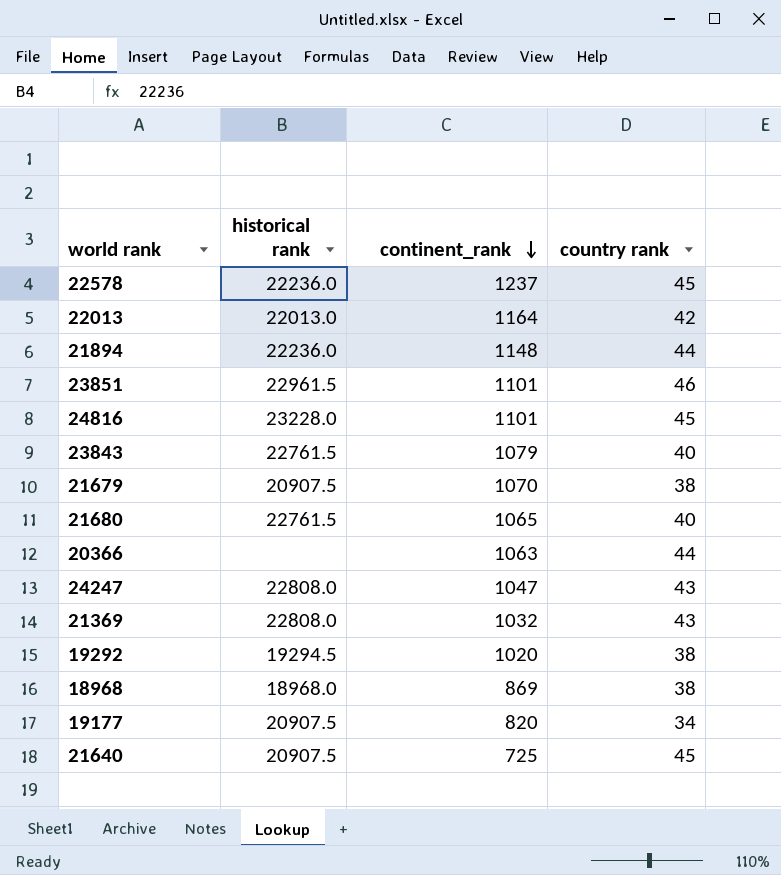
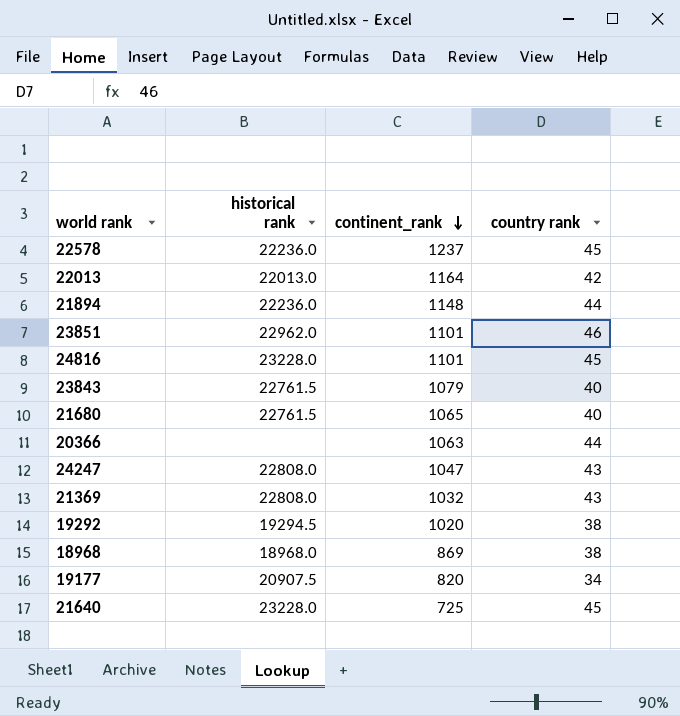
row 21679: 20907.5 | 1070 | 38 -> none
23851 | historical rank: 22961.5 -> 22962.0
21640 | historical rank: 20907.5 -> 23228.0

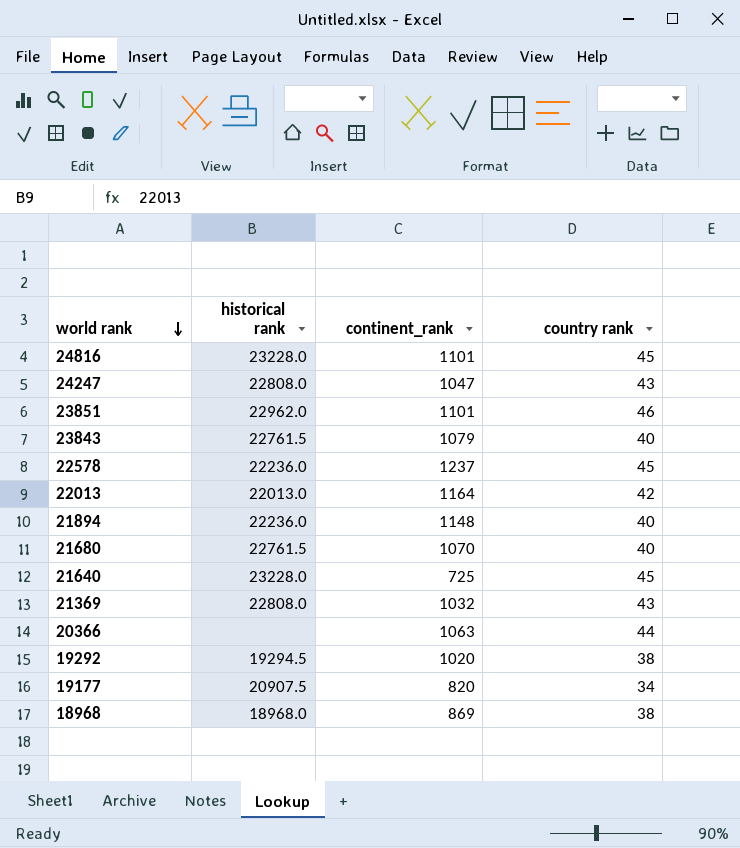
row order: continent_rank descending -> world rank descending
21894 | country rank: 44 -> 40
21680 | continent_rank: 1065 -> 1070

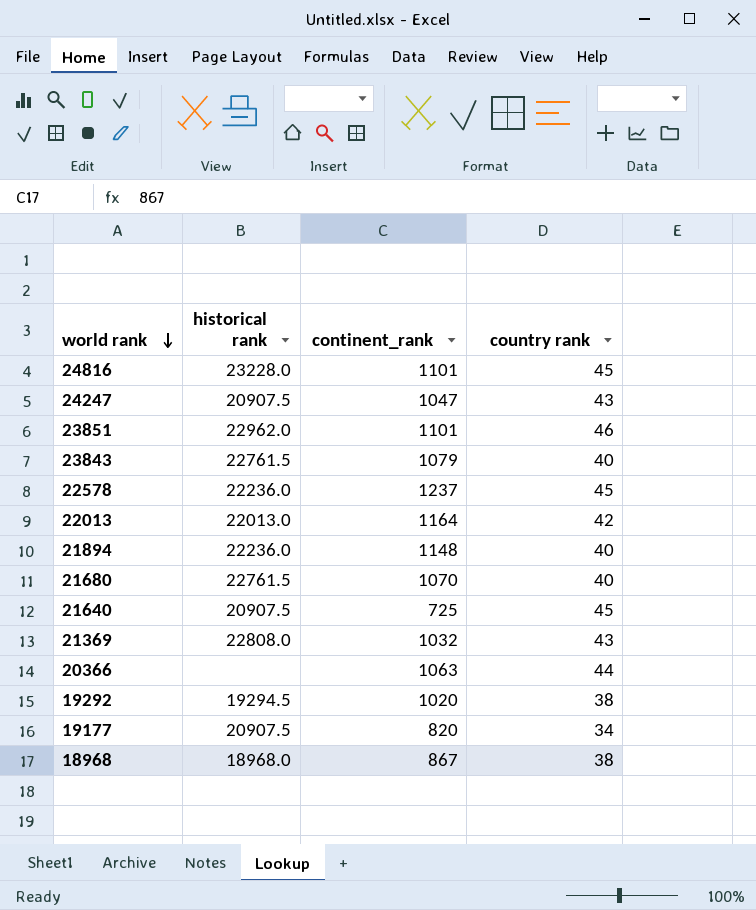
24247 | historical rank: 22808.0 -> 20907.5
21640 | historical rank: 23228.0 -> 20907.5
18968 | continent_rank: 869 -> 867

